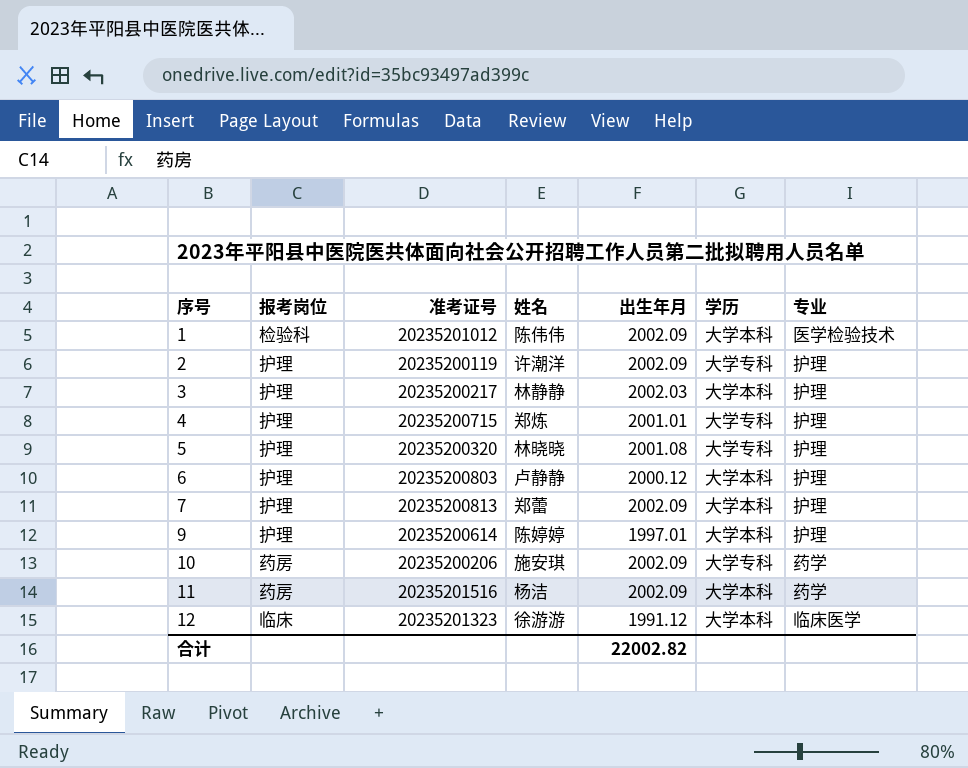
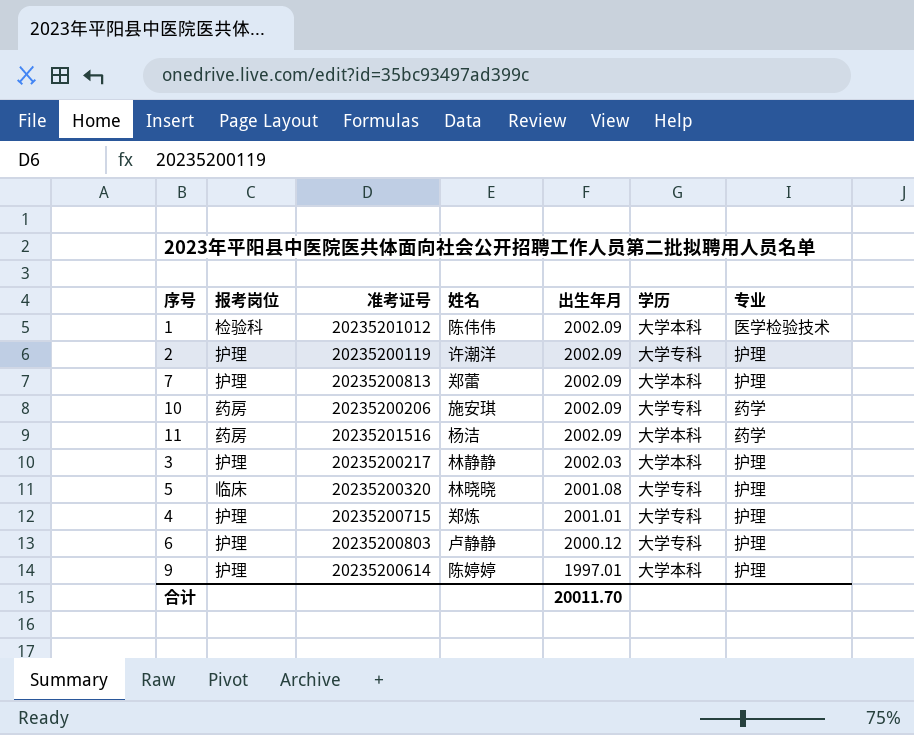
row order: 序号 ascending -> 出生年月 descending
row 12: 临床 | 20235201323 | 徐游游 | 1991.12 | 大学本科 | 临床医学 -> none
5 | 报考岗位: 护理 -> 临床
6 | 学历: 大学本科 -> 大学专科
合计 | 出生年月: 22002.82 -> 20011.70

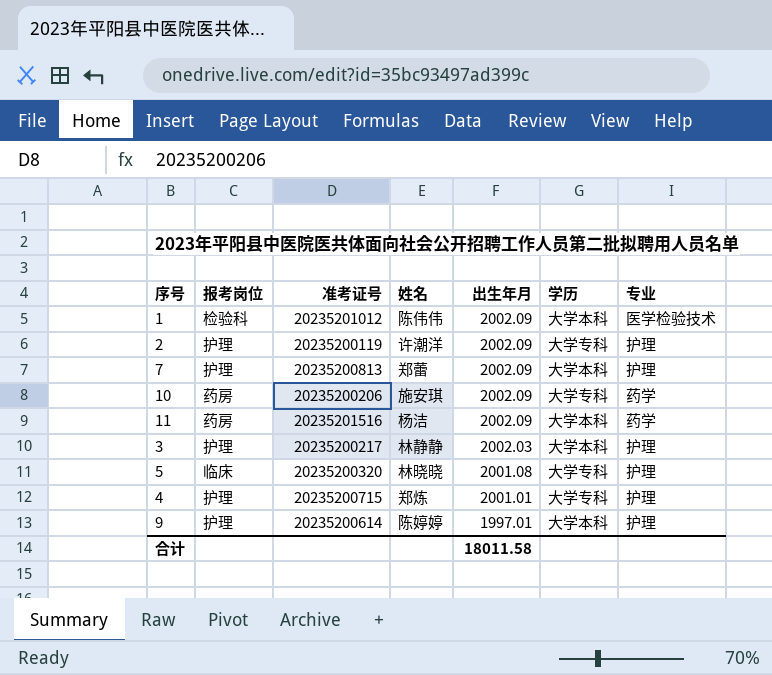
row 6: 护理 | 20235200803 | 卢静静 | 2000.12 | 大学专科 | 护理 -> none
合计 | 出生年月: 20011.70 -> 18011.58

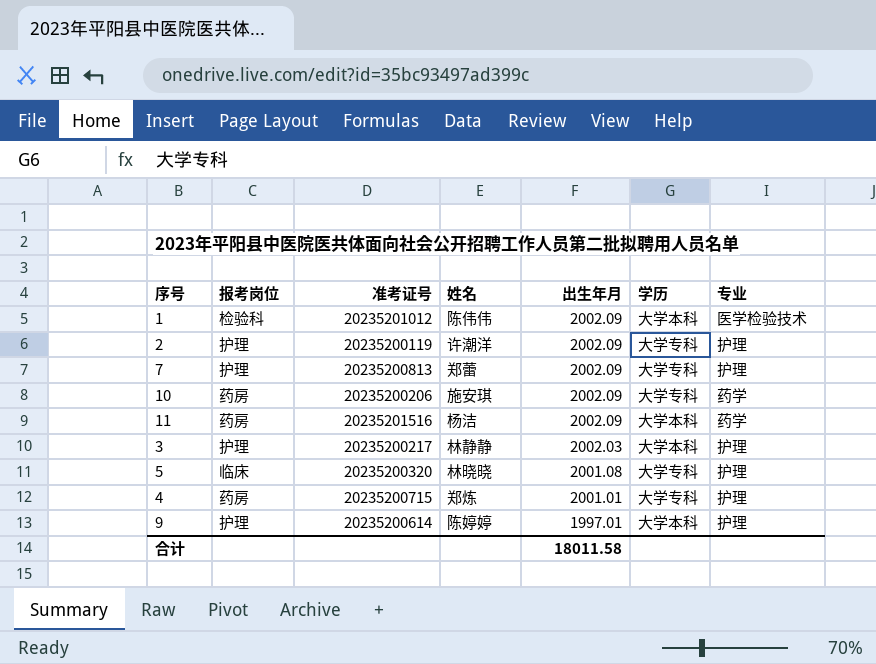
7 | 学历: 大学本科 -> 大学专科
4 | 报考岗位: 护理 -> 药房

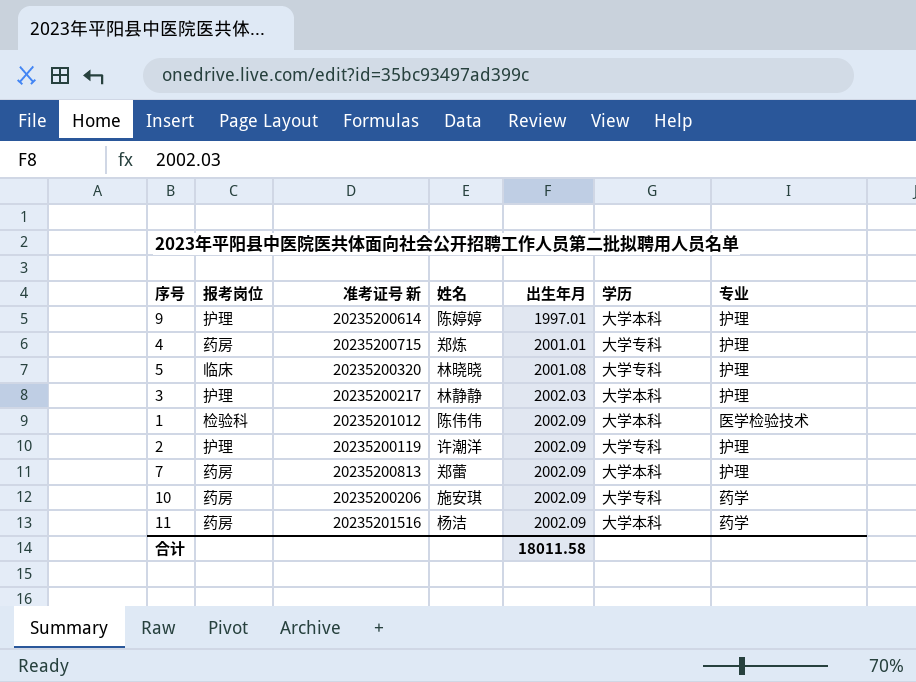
row order: 出生年月 descending -> 出生年月 ascending
column name: 准考证号 -> 准考证号 新
7 | 报考岗位: 护理 -> 药房
7 | 学历: 大学专科 -> 大学本科

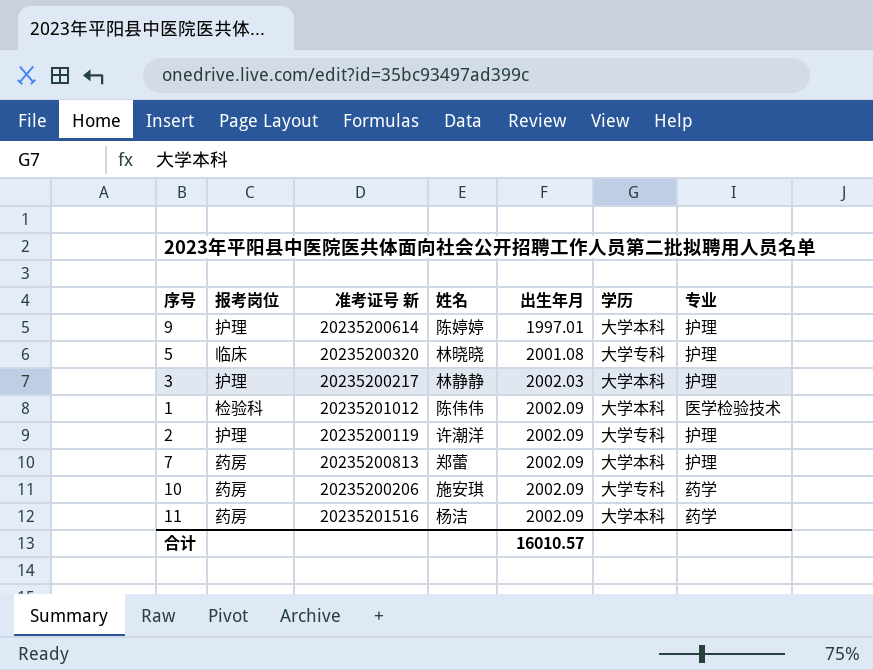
row 4: 药房 | 20235200715 | 郑炼 | 2001.01 | 大学专科 | 护理 -> none
合计 | 出生年月: 18011.58 -> 16010.57

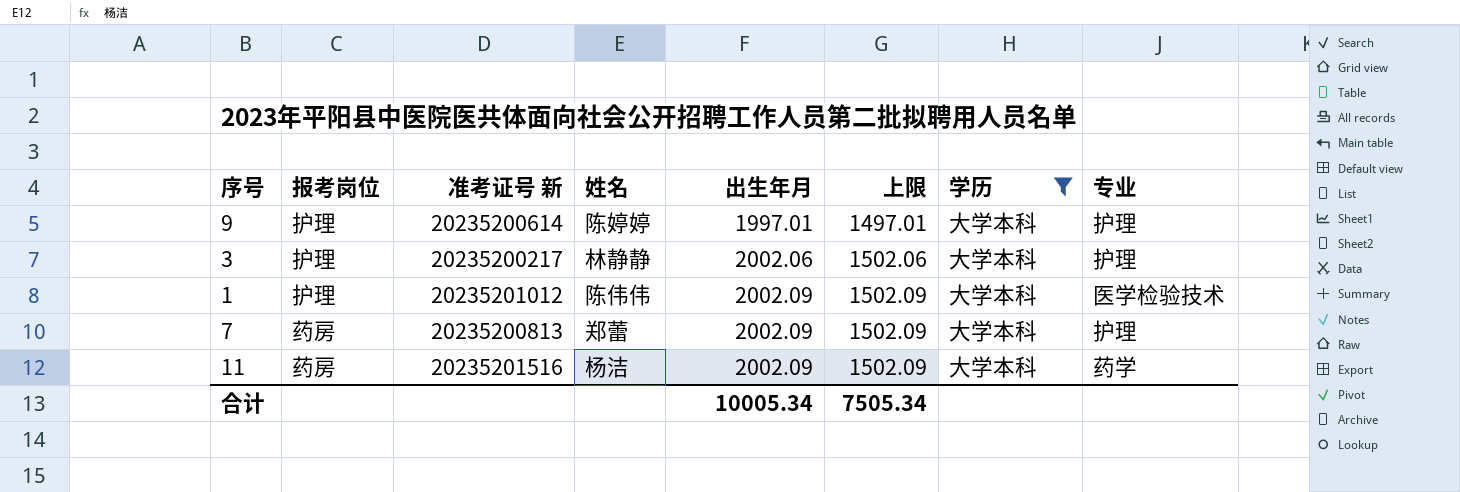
filter: none -> 学历 = 大学本科
column 上限 | formula: none -> [出生年月] - 500
3 | 出生年月: 2002.03 -> 2002.06
1 | 报考岗位: 检验科 -> 护理
合计 | 出生年月: 16010.57 -> 10005.34

